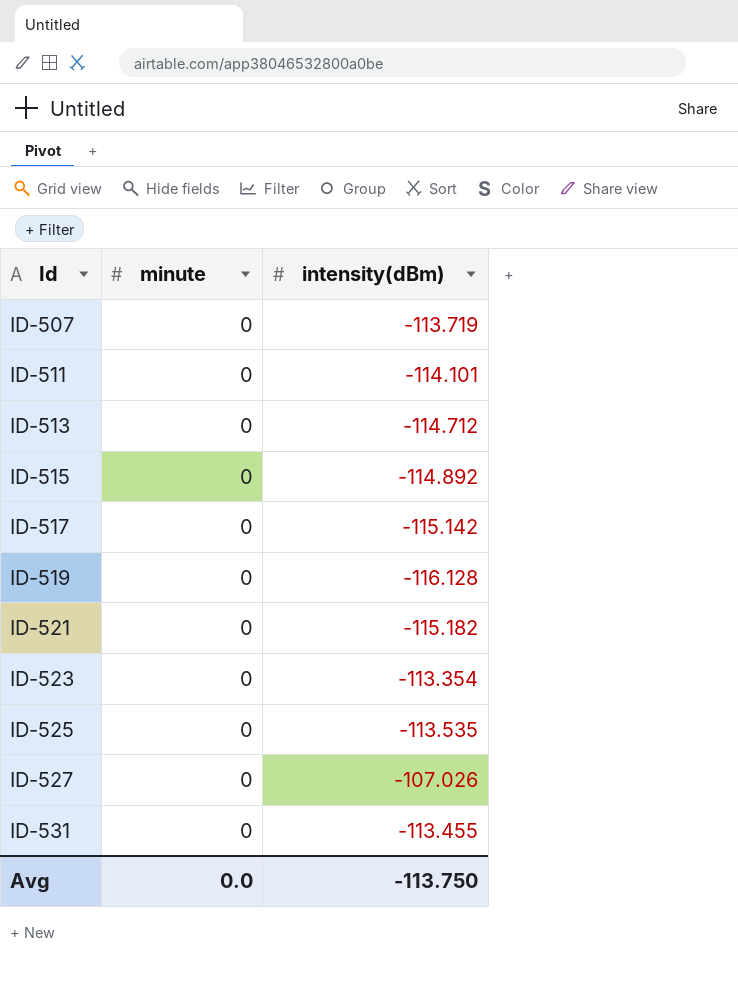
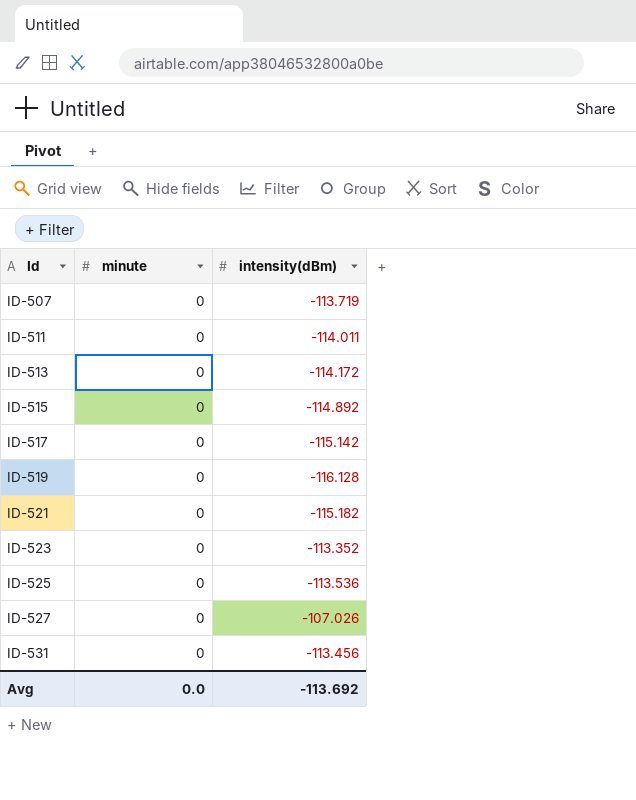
ID-511 | intensity(dBm): -114.101 -> -114.011
ID-513 | intensity(dBm): -114.712 -> -114.172
ID-523 | intensity(dBm): -113.354 -> -113.352
ID-525 | intensity(dBm): -113.535 -> -113.536
ID-531 | intensity(dBm): -113.455 -> -113.456
Avg | intensity(dBm): -113.750 -> -113.692

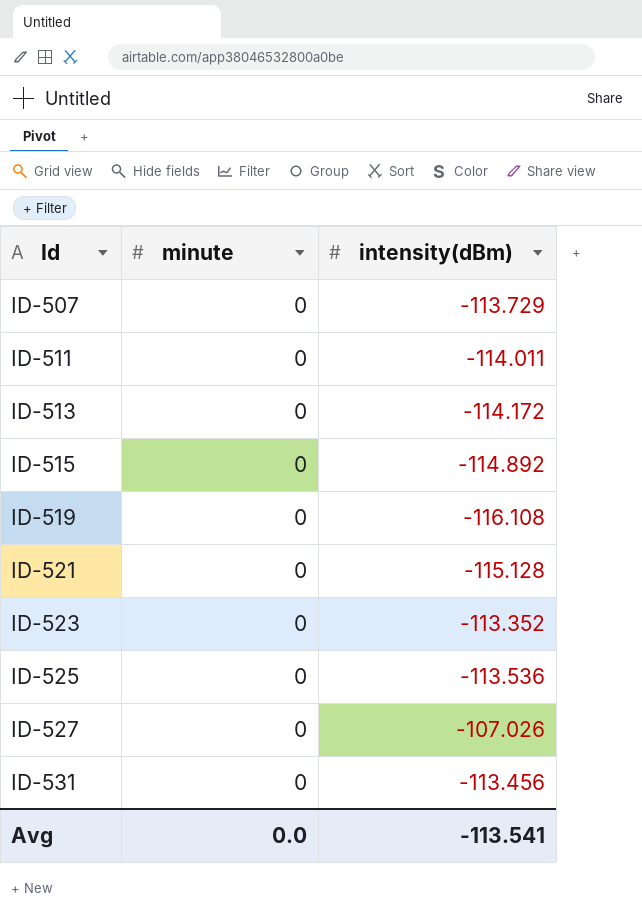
row ID-517: 0 | -115.142 -> none
ID-507 | intensity(dBm): -113.719 -> -113.729
ID-519 | intensity(dBm): -116.128 -> -116.108
ID-521 | intensity(dBm): -115.182 -> -115.128
Avg | intensity(dBm): -113.692 -> -113.541

